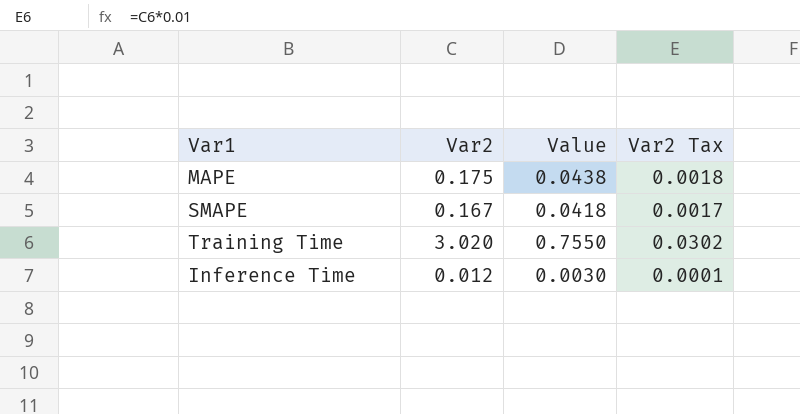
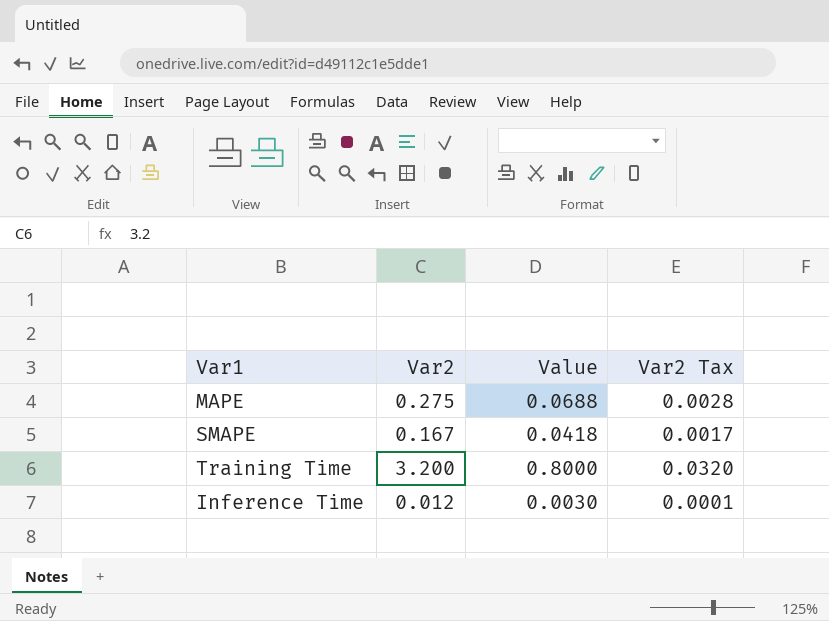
MAPE | Var2: 0.175 -> 0.275
MAPE | Value: 0.0438 -> 0.0688
MAPE | Var2 Tax: 0.0018 -> 0.0028
Training Time | Var2: 3.020 -> 3.200
Training Time | Value: 0.7550 -> 0.8000
Training Time | Var2 Tax: 0.0302 -> 0.0320

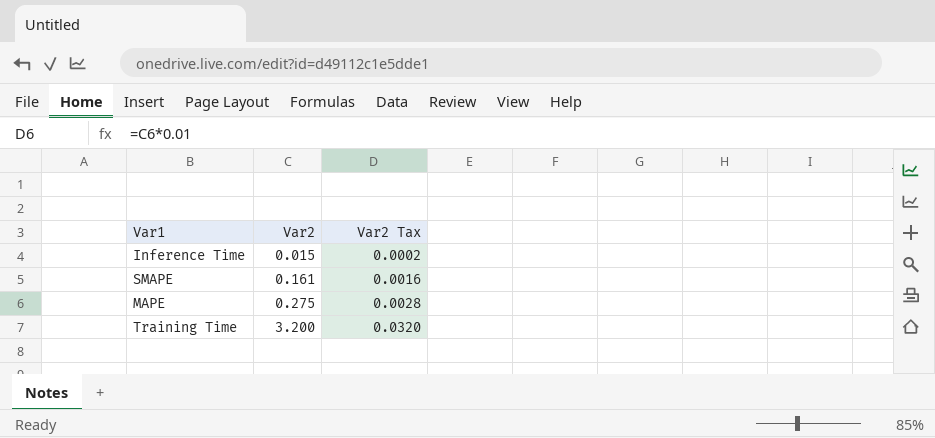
row order: none -> Var2 ascending
column Value | formula: [Var2] * 0.25 -> none
Inference Time | Var2: 0.012 -> 0.015
Inference Time | Var2 Tax: 0.0001 -> 0.0002
SMAPE | Var2: 0.167 -> 0.161
SMAPE | Var2 Tax: 0.0017 -> 0.0016

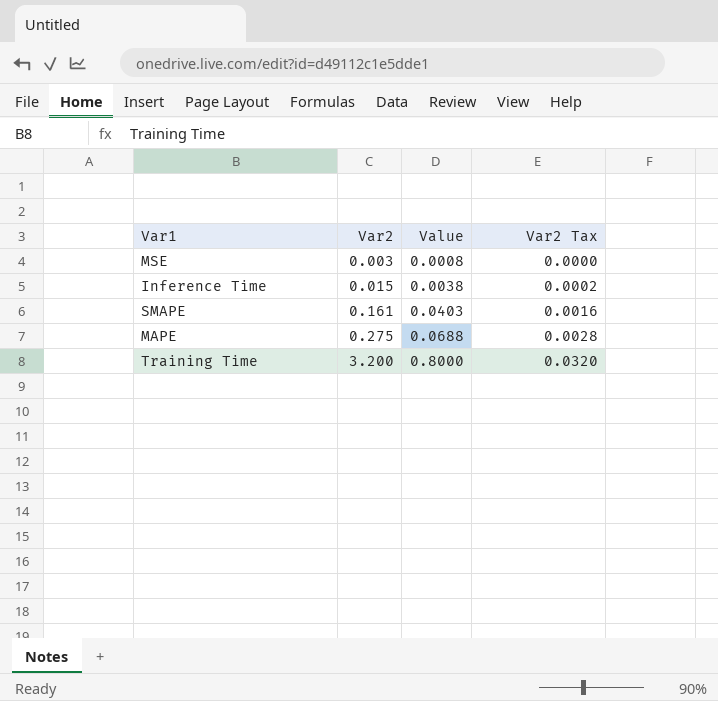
column Value | formula: none -> [Var2] * 0.25
row MSE: none -> 0.003 | 0.0008 | 0.0000

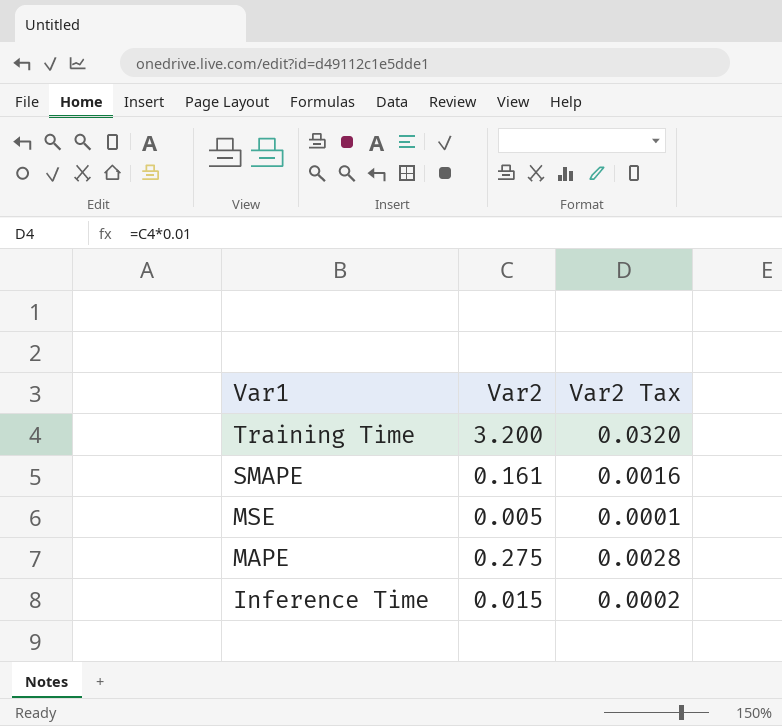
row order: Var2 ascending -> Var1 descending
column Value | formula: [Var2] * 0.25 -> none
MSE | Var2: 0.003 -> 0.005
MSE | Var2 Tax: 0.0000 -> 0.0001

